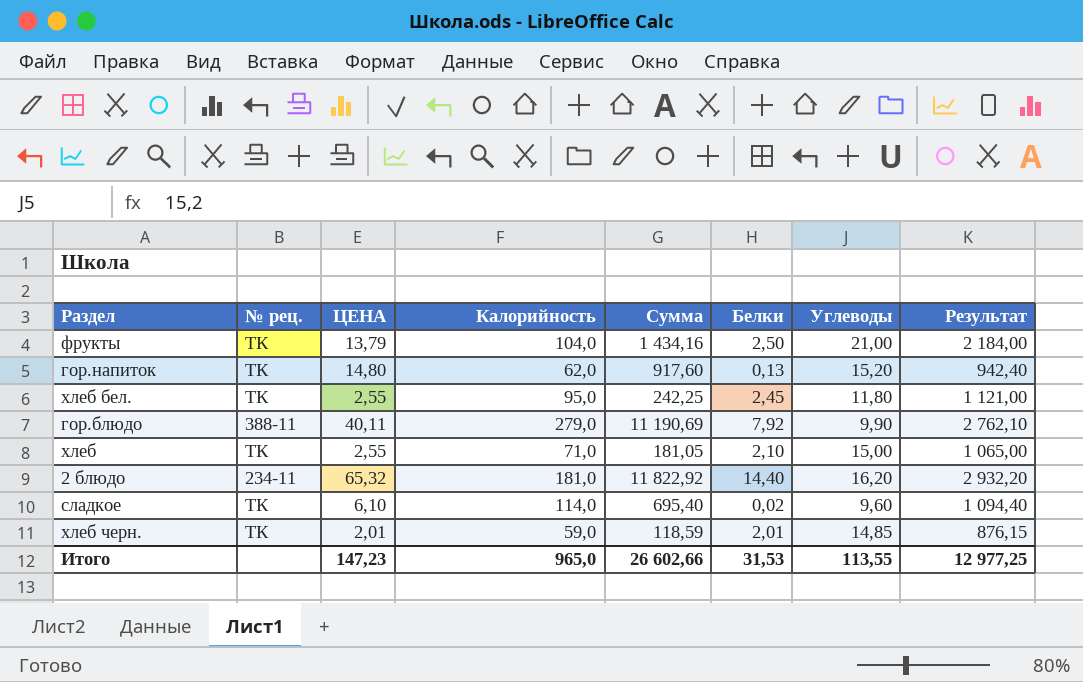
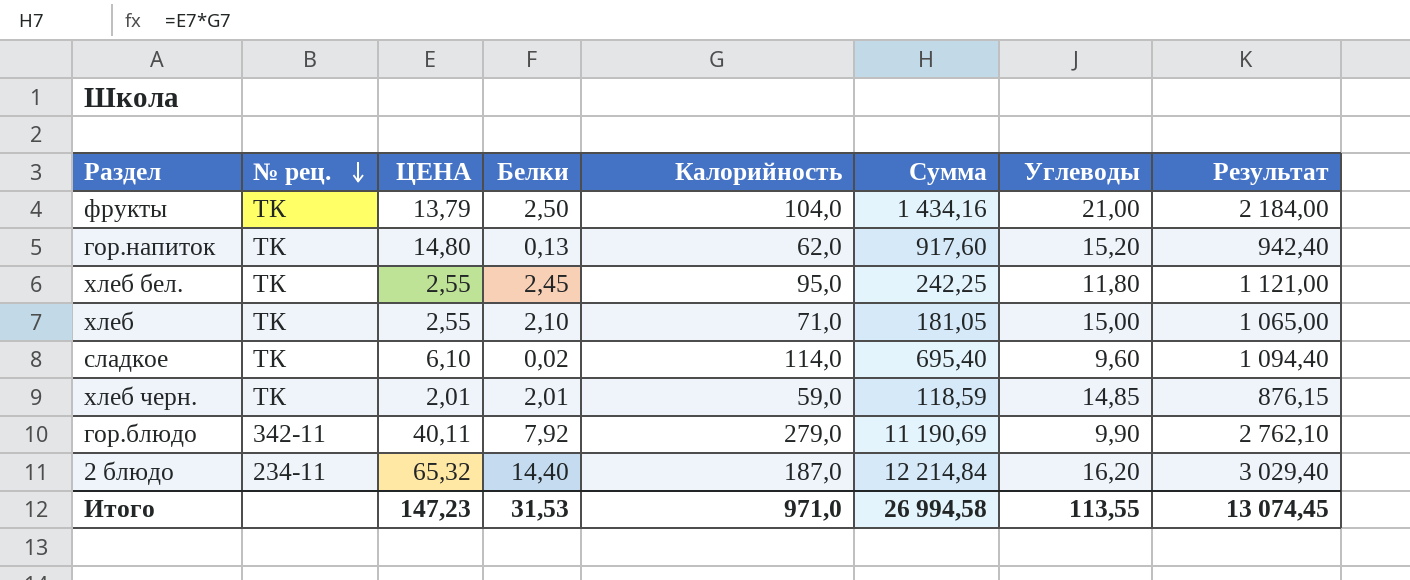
row order: none -> № рец. descending
column Белки | position: 6 -> 4
гор.блюдо | № рец.: 388-11 -> 342-11
2 блюдо | Калорийность: 181,0 -> 187,0
2 блюдо | Сумма: 11 822,92 -> 12 214,84
2 блюдо | Результат: 2 932,20 -> 3 029,40
Итого | Калорийность: 965,0 -> 971,0
Итого | Сумма: 26 602,66 -> 26 994,58
Итого | Результат: 12 977,25 -> 13 074,45

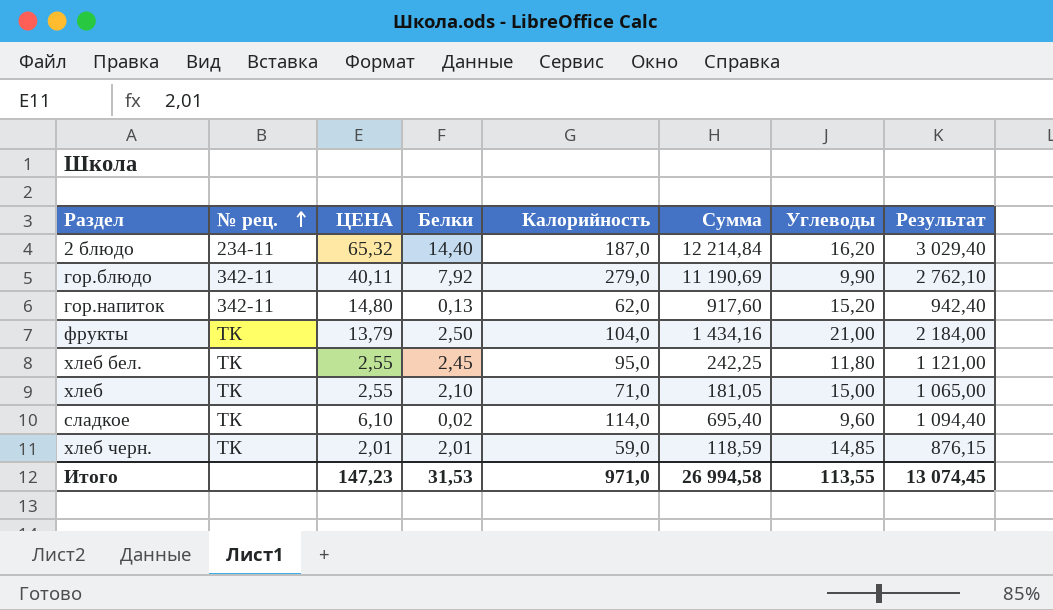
row order: № рец. descending -> № рец. ascending
гор.напиток | № рец.: ТК -> 342-11

